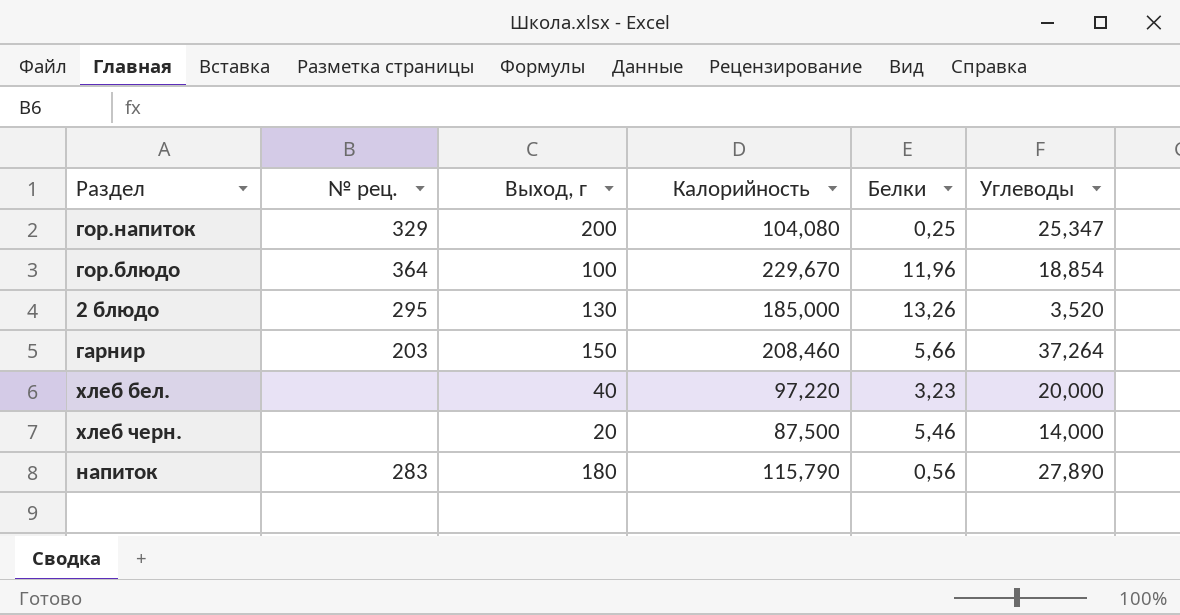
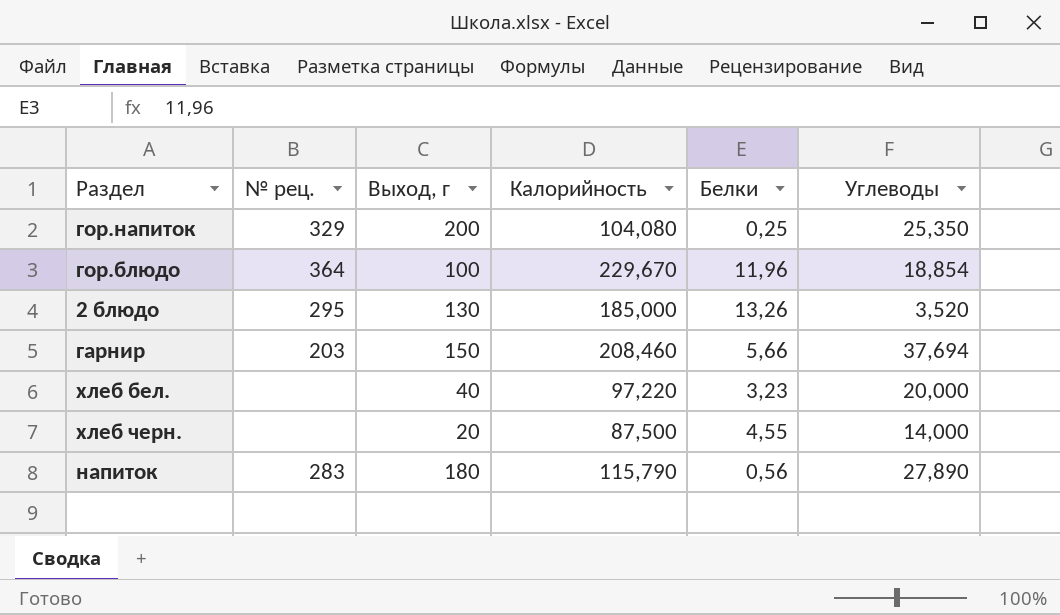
гор.напиток | Углеводы: 25,347 -> 25,350
гарнир | Углеводы: 37,264 -> 37,694
хлеб черн. | Белки: 5,46 -> 4,55

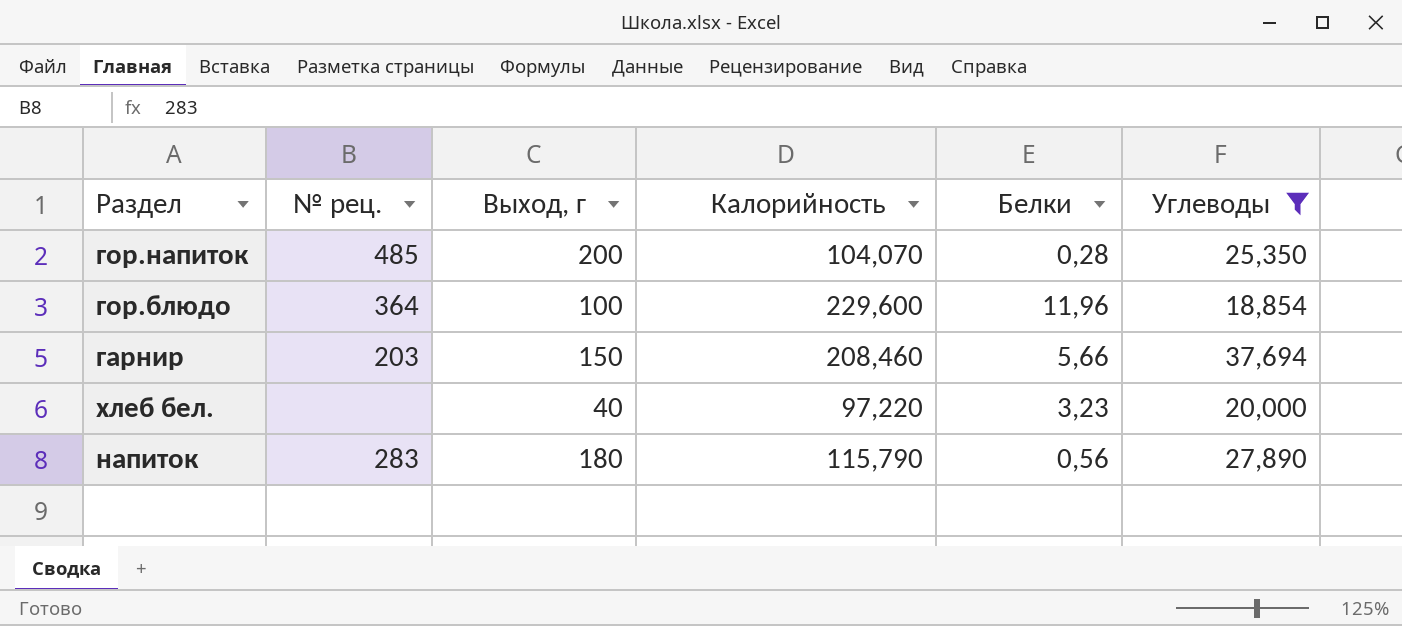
filter: none -> Углеводы >= 18,854
гор.напиток | № рец.: 329 -> 485
гор.напиток | Калорийность: 104,080 -> 104,070
гор.напиток | Белки: 0,25 -> 0,28
гор.блюдо | Калорийность: 229,670 -> 229,600

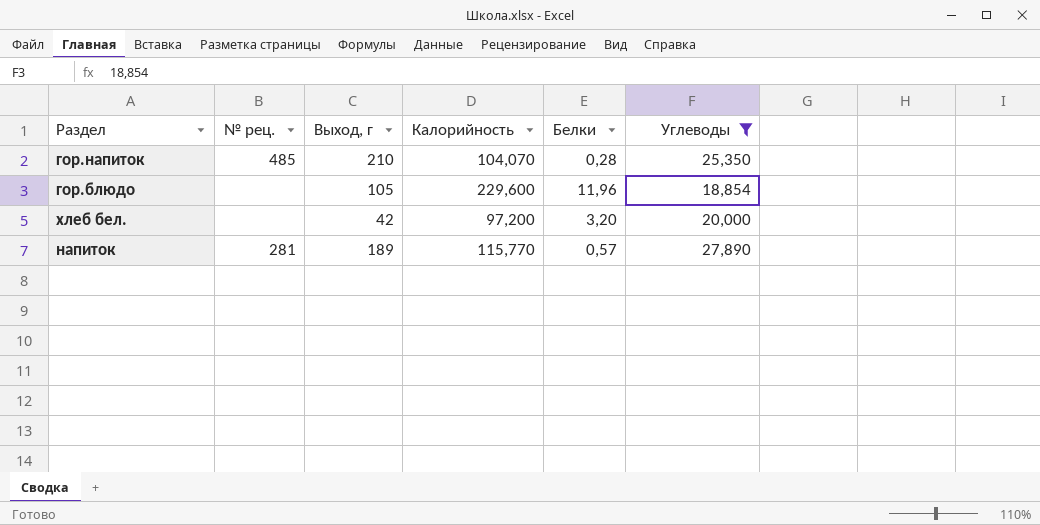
row гарнир: 203 | 150 | 208,460 | 5,66 | 37,694 -> none
гор.напиток | Выход, г: 200 -> 210
гор.блюдо | № рец.: 364 -> none
гор.блюдо | Выход, г: 100 -> 105
хлеб бел. | Выход, г: 40 -> 42
хлеб бел. | Калорийность: 97,220 -> 97,200
хлеб бел. | Белки: 3,23 -> 3,20
напиток | № рец.: 283 -> 281
напиток | Выход, г: 180 -> 189
напиток | Калорийность: 115,790 -> 115,770
напиток | Белки: 0,56 -> 0,57

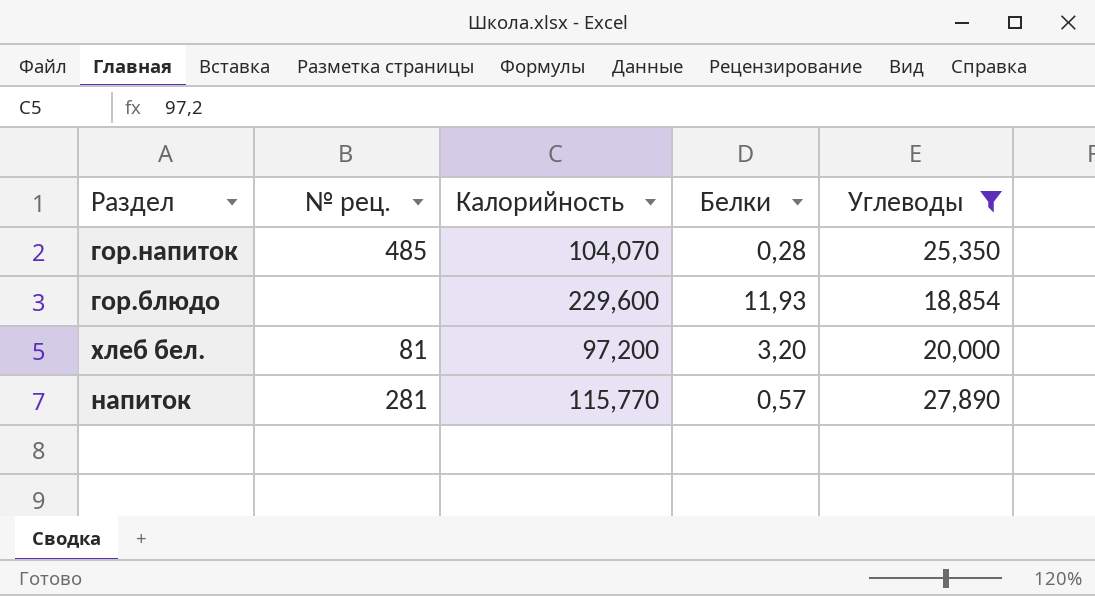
column Выход, г | position: 3 -> none
гор.блюдо | Белки: 11,96 -> 11,93
хлеб бел. | № рец.: none -> 81

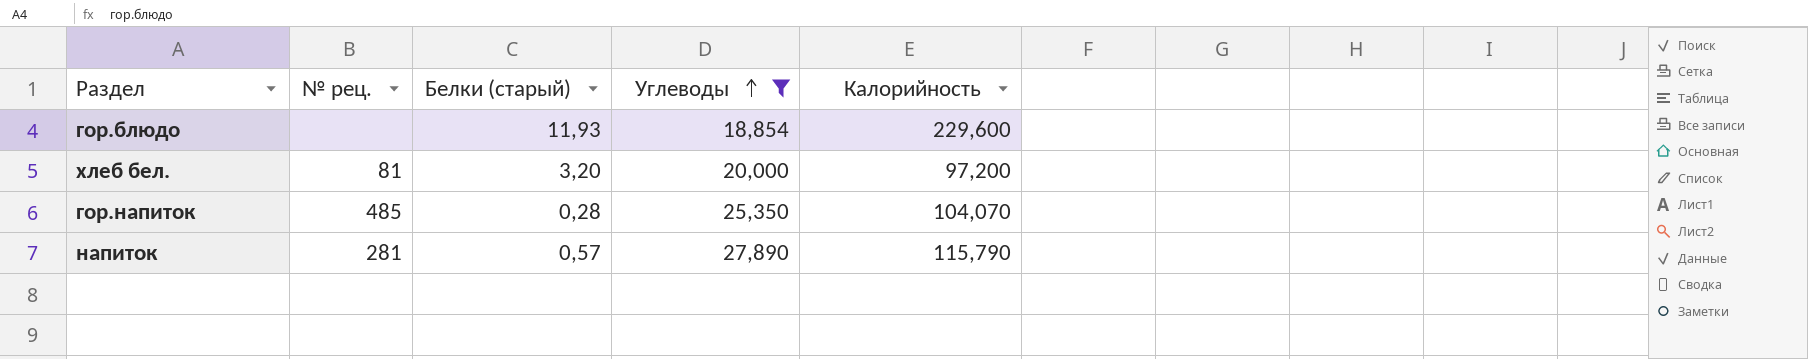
row order: none -> Углеводы ascending
column name: Белки -> Белки (старый)
column Калорийность | position: 3 -> 5
напиток | Калорийность: 115,770 -> 115,790

